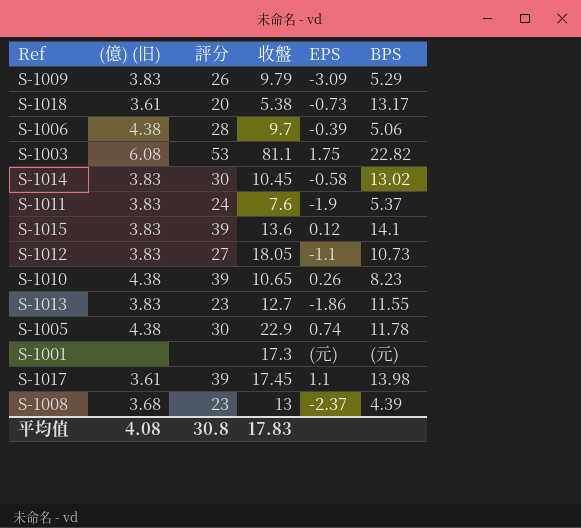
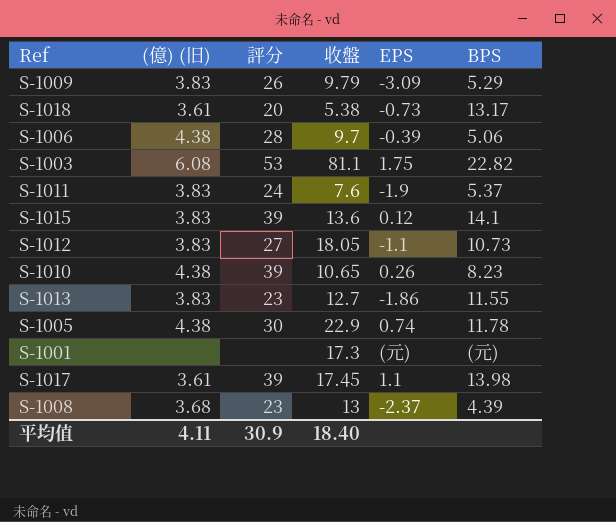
row S-1014: 3.83 | 30 | 10.45 | -0.58 | 13.02 -> none
平均值 | (億) (旧): 4.08 -> 4.11
平均值 | 評分: 30.8 -> 30.9
平均值 | 收盤: 17.83 -> 18.40

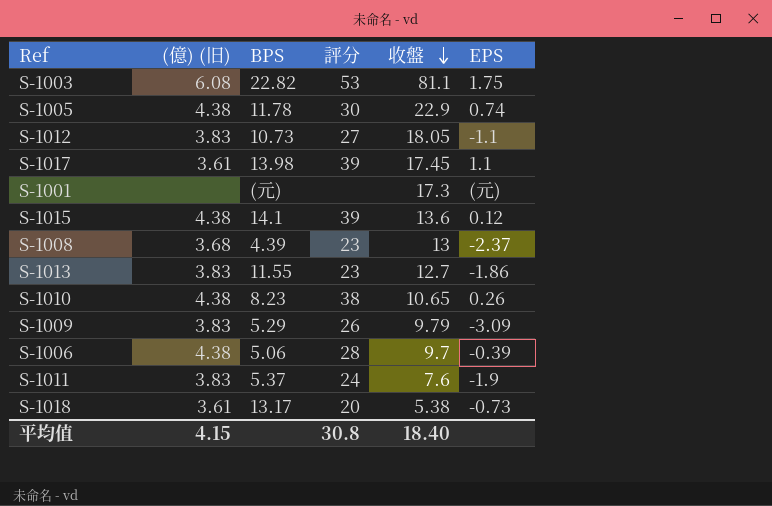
row order: none -> 收盤 descending
column BPS | position: 6 -> 3
S-1015 | (億) (旧): 3.83 -> 4.38
S-1010 | 評分: 39 -> 38
平均值 | (億) (旧): 4.11 -> 4.15
平均值 | 評分: 30.9 -> 30.8

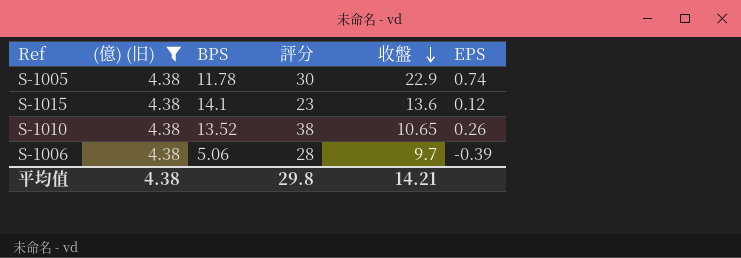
filter: none -> (億) (旧) = 4.38
S-1015 | 評分: 39 -> 23
S-1010 | BPS: 8.23 -> 13.52
平均值 | (億) (旧): 4.15 -> 4.38
平均值 | 評分: 30.8 -> 29.8
平均值 | 收盤: 18.40 -> 14.21

